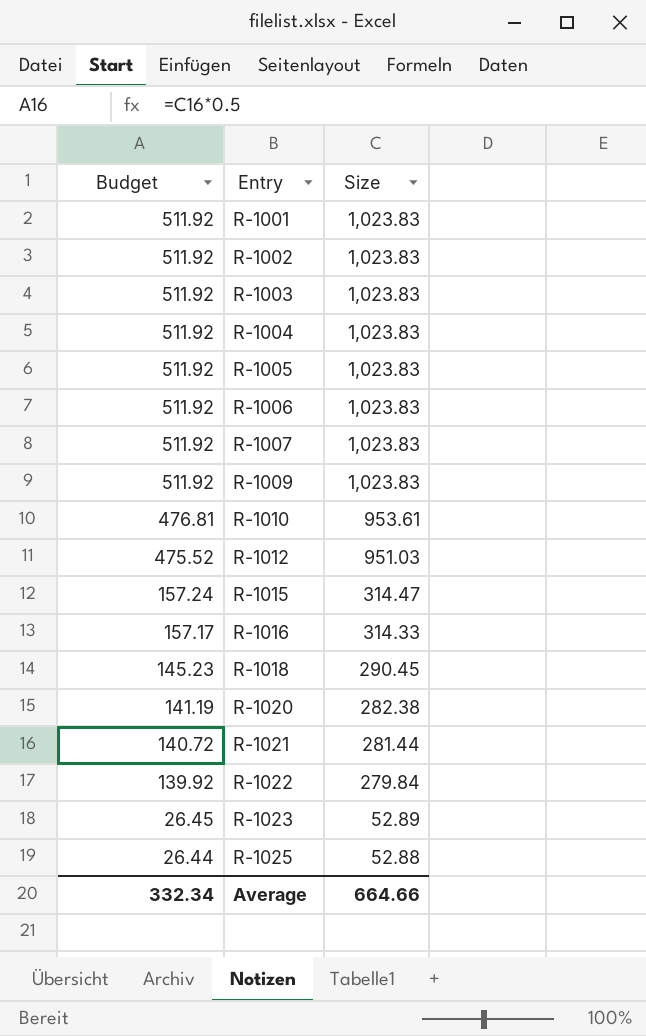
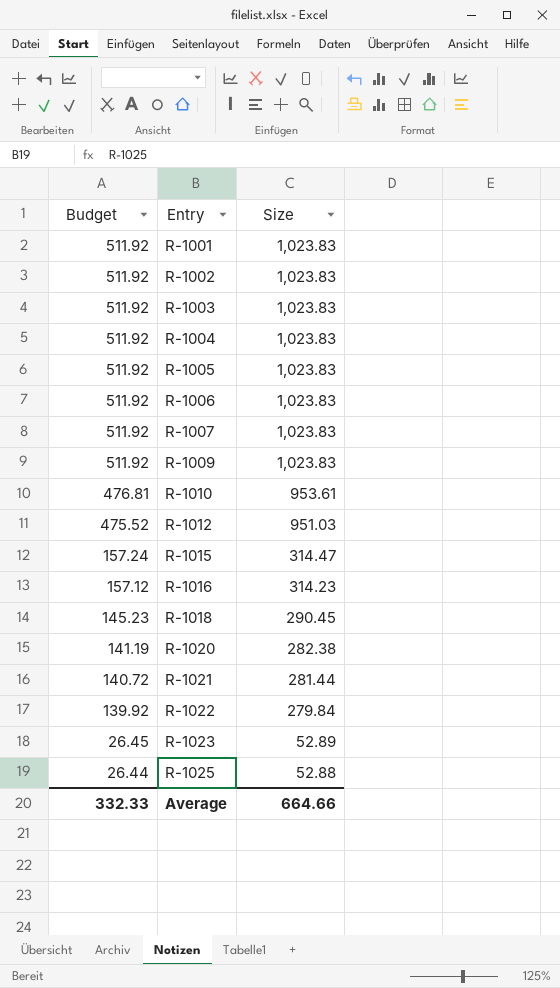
R-1016 | Budget: 157.17 -> 157.12
R-1016 | Size: 314.33 -> 314.23
Average | Budget: 332.34 -> 332.33

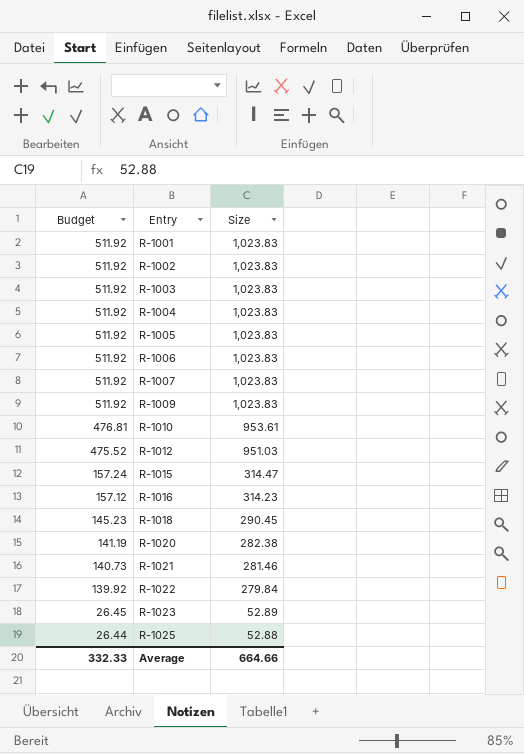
R-1021 | Budget: 140.72 -> 140.73
R-1021 | Size: 281.44 -> 281.46

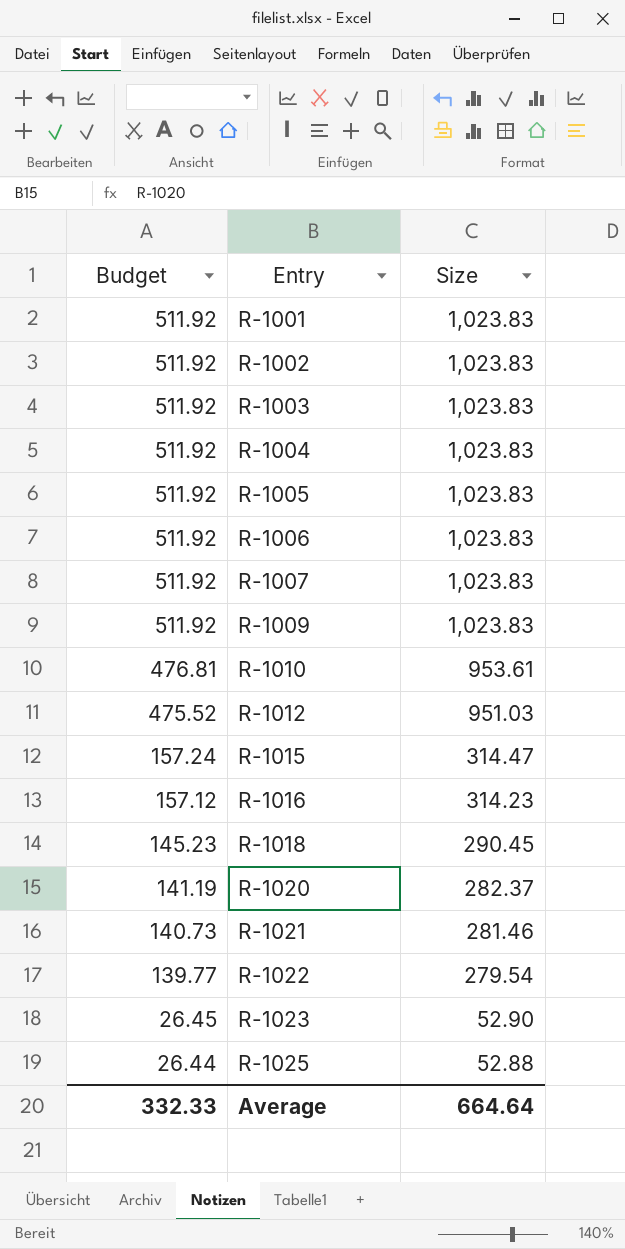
R-1020 | Size: 282.38 -> 282.37
R-1022 | Budget: 139.92 -> 139.77
R-1022 | Size: 279.84 -> 279.54
R-1023 | Size: 52.89 -> 52.90
Average | Size: 664.66 -> 664.64

